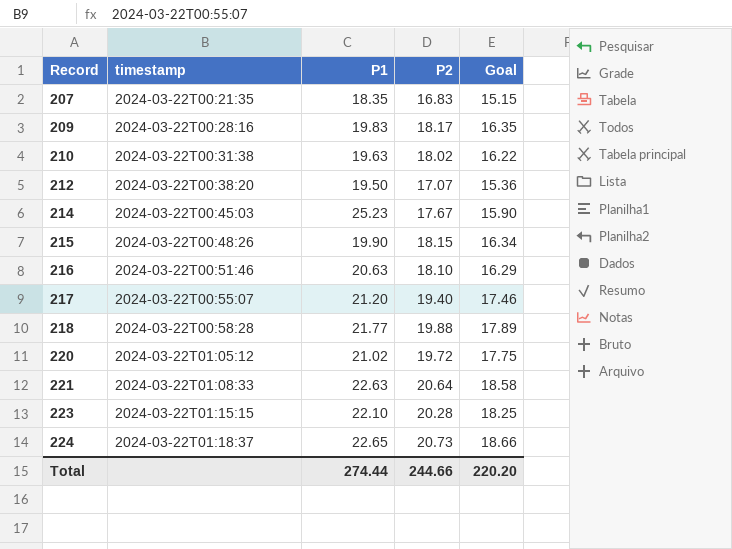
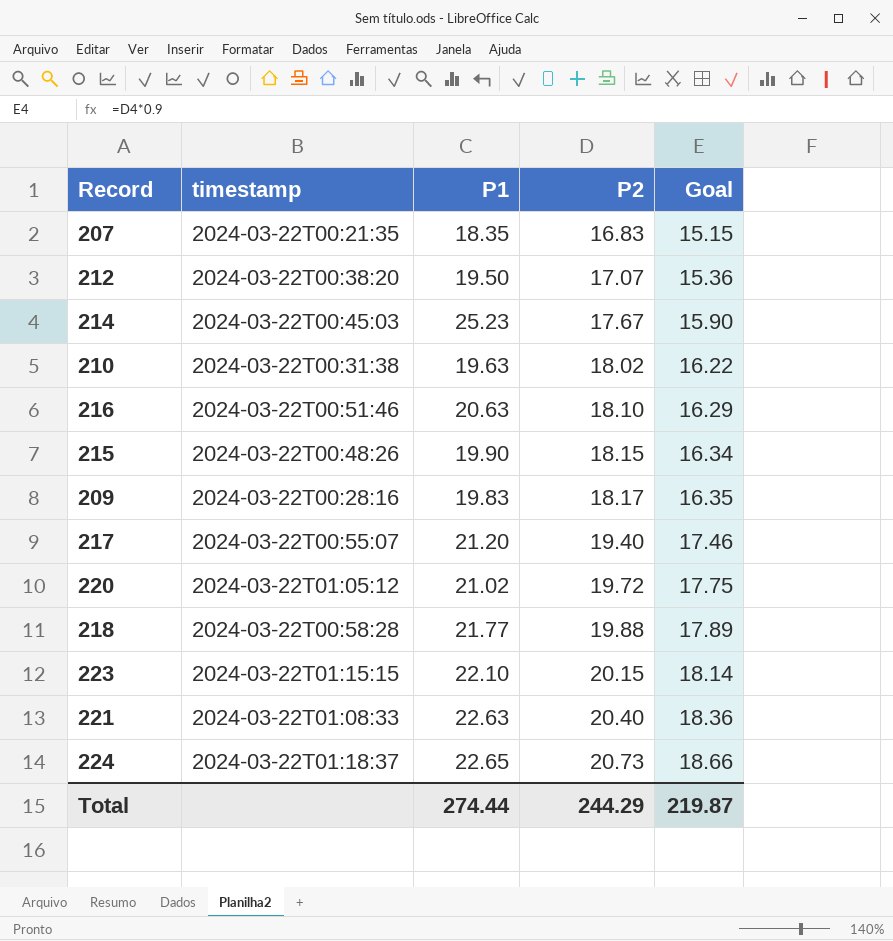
row order: Record ascending -> P2 ascending
223 | P2: 20.28 -> 20.15
223 | Goal: 18.25 -> 18.14
221 | P2: 20.64 -> 20.40
221 | Goal: 18.58 -> 18.36
Total | P2: 244.66 -> 244.29
Total | Goal: 220.20 -> 219.87

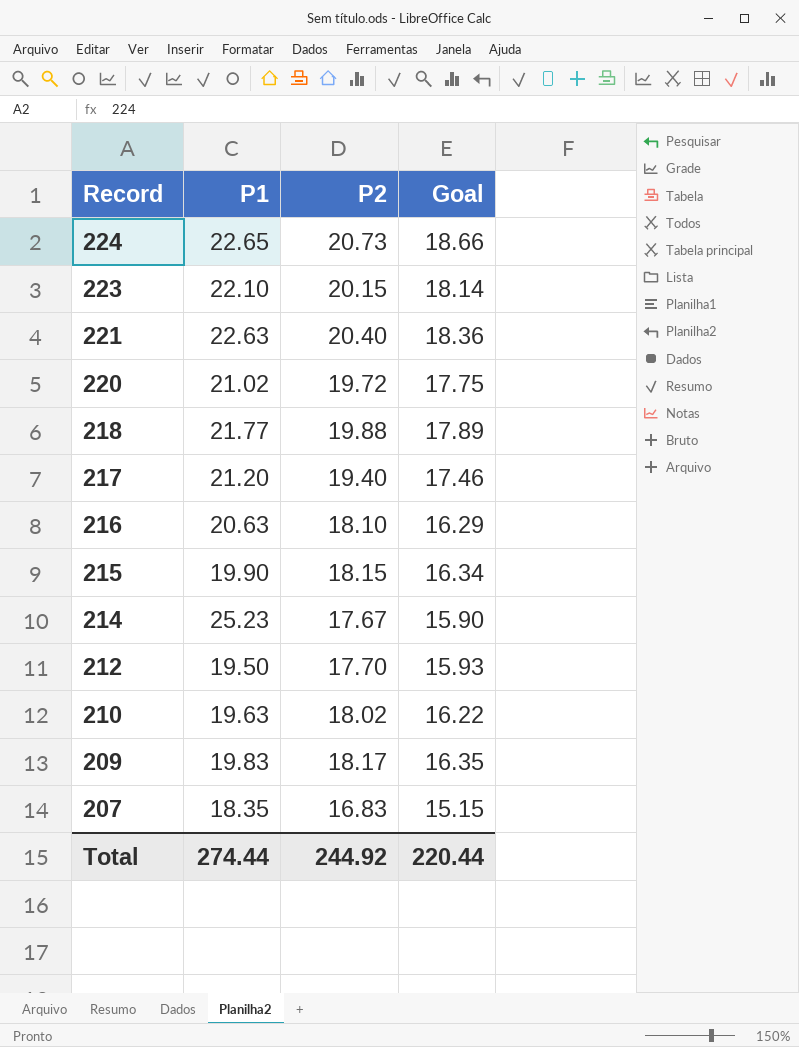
row order: P2 ascending -> Record descending
column timestamp | position: 2 -> none
212 | P2: 17.07 -> 17.70
212 | Goal: 15.36 -> 15.93
Total | P2: 244.29 -> 244.92
Total | Goal: 219.87 -> 220.44

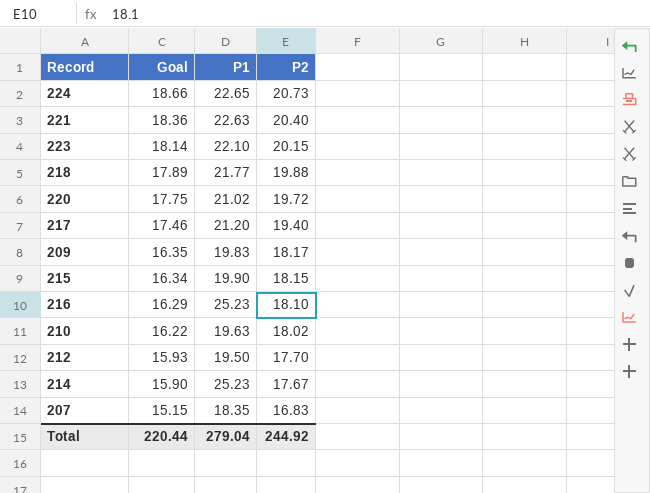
row order: Record descending -> Goal descending
column Goal | position: 4 -> 2
216 | P1: 20.63 -> 25.23
Total | P1: 274.44 -> 279.04

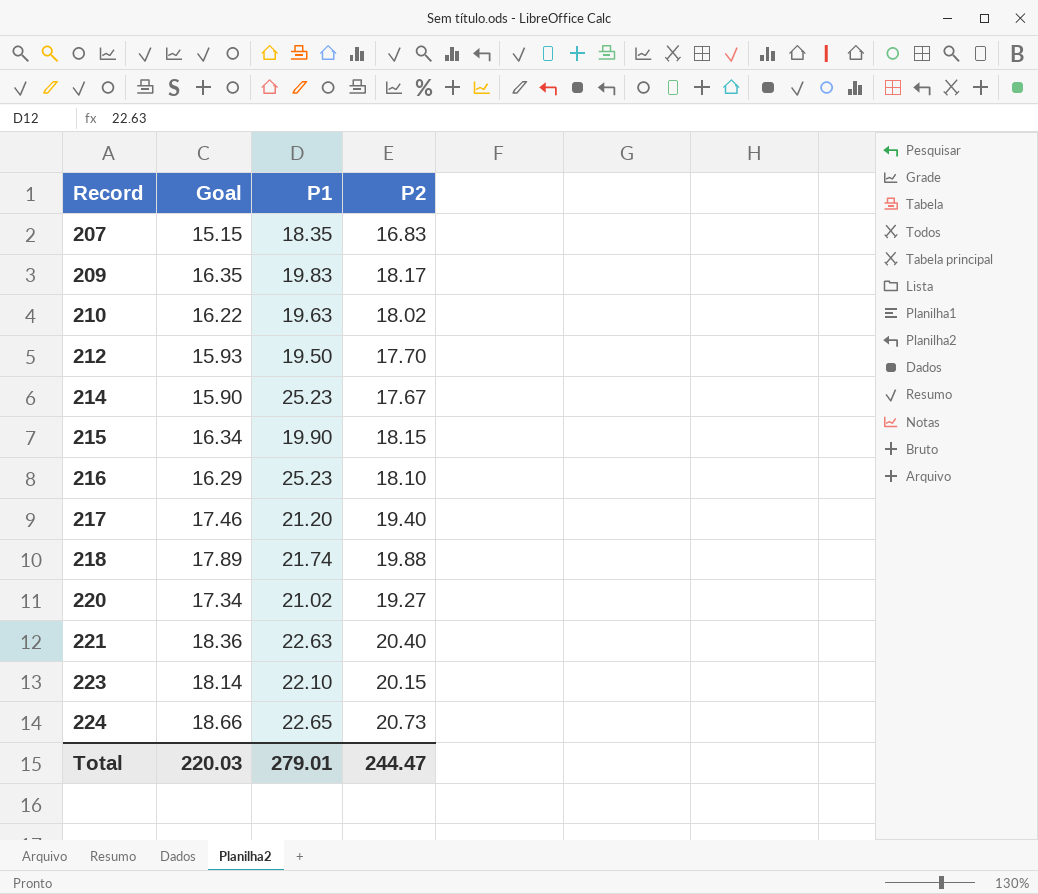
row order: Goal descending -> Record ascending
218 | P1: 21.77 -> 21.74
220 | Goal: 17.75 -> 17.34
220 | P2: 19.72 -> 19.27
Total | Goal: 220.44 -> 220.03
Total | P1: 279.04 -> 279.01
Total | P2: 244.92 -> 244.47

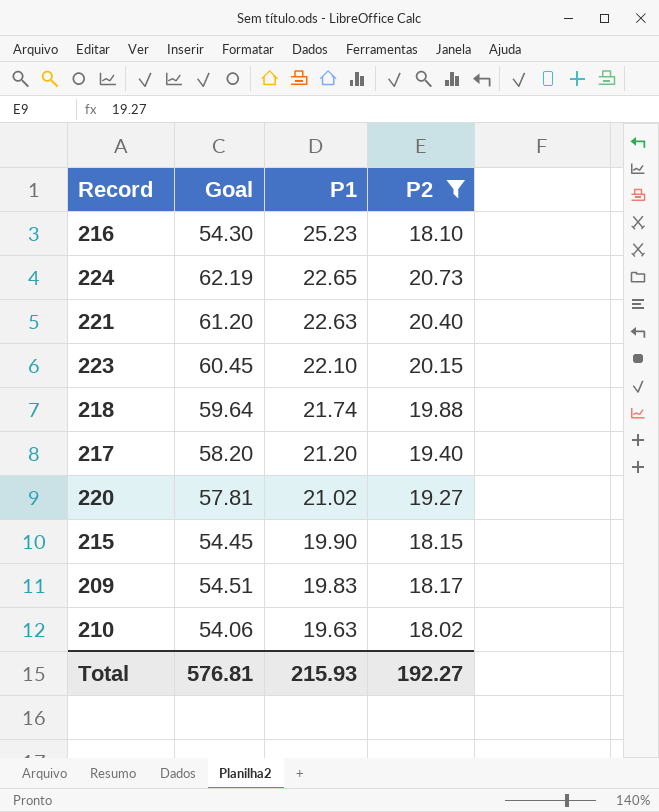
filter: none -> P2 >= 18.02
row order: Record ascending -> P1 descending
column Goal | formula: [P2] * 0.9 -> [P2] * 3
Total | Goal: 220.03 -> 576.81
Total | P1: 279.01 -> 215.93
Total | P2: 244.47 -> 192.27

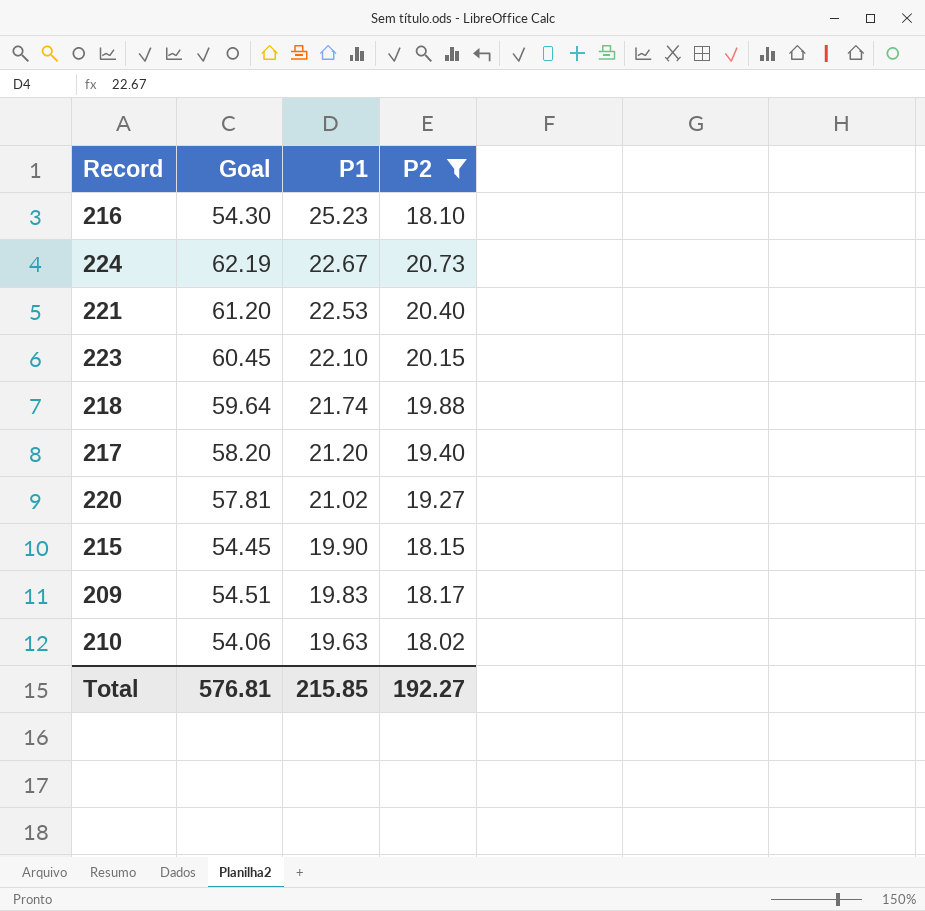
224 | P1: 22.65 -> 22.67
221 | P1: 22.63 -> 22.53
Total | P1: 215.93 -> 215.85

